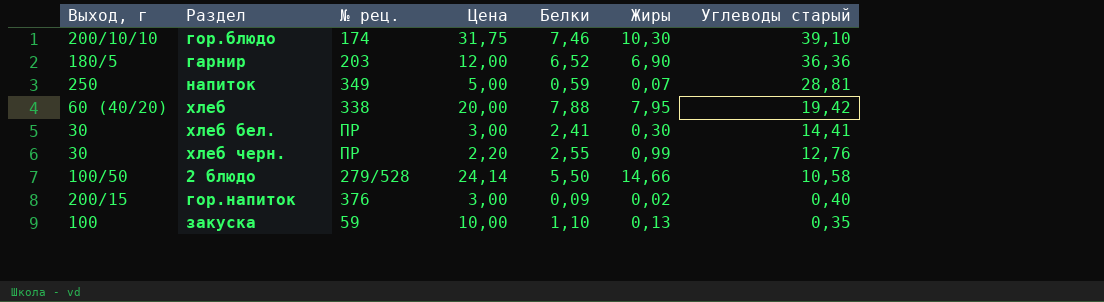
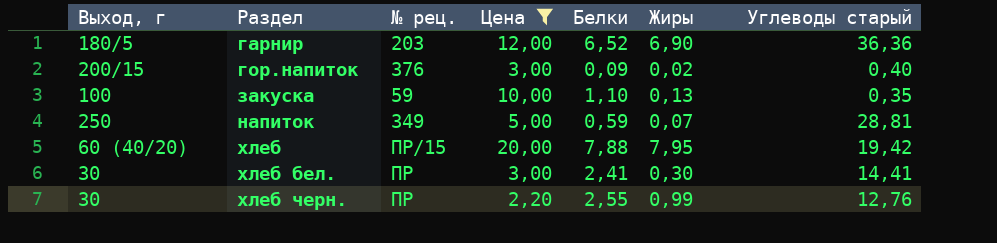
filter: none -> Цена <= 20,00
row order: Углеводы старый descending -> Раздел ascending
хлеб | № рец.: 338 -> ПР/15

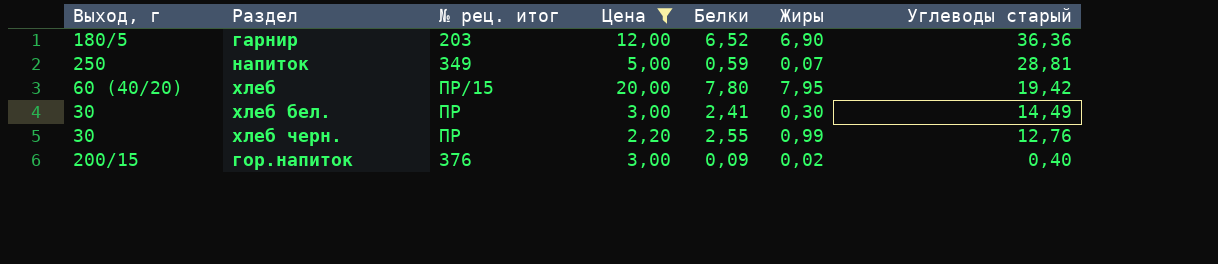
row order: Раздел ascending -> Углеводы старый descending
column name: № рец. -> № рец. итог
row закуска: 100 | 59 | 10,00 | 1,10 | 0,13 | 0,35 -> none
хлеб | Белки: 7,88 -> 7,80
хлеб бел. | Углеводы старый: 14,41 -> 14,49

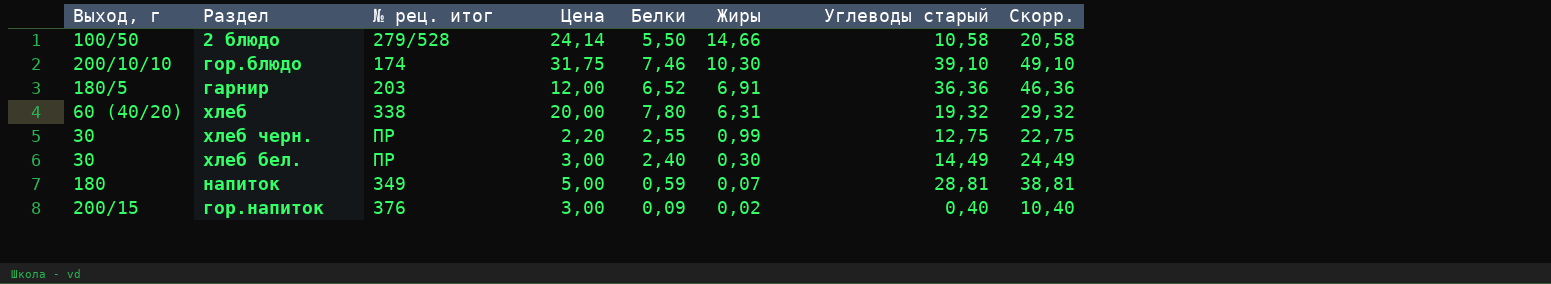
filter: Цена <= 20,00 -> none
row order: Углеводы старый descending -> Жиры descending
column Скорр. | formula: none -> [Углеводы старый] + 10
гарнир | Жиры: 6,90 -> 6,91
хлеб | № рец. итог: ПР/15 -> 338
хлеб | Жиры: 7,95 -> 6,31
хлеб | Углеводы старый: 19,42 -> 19,32
хлеб черн. | Углеводы старый: 12,76 -> 12,75
хлеб бел. | Белки: 2,41 -> 2,40
напиток | Выход, г: 250 -> 180

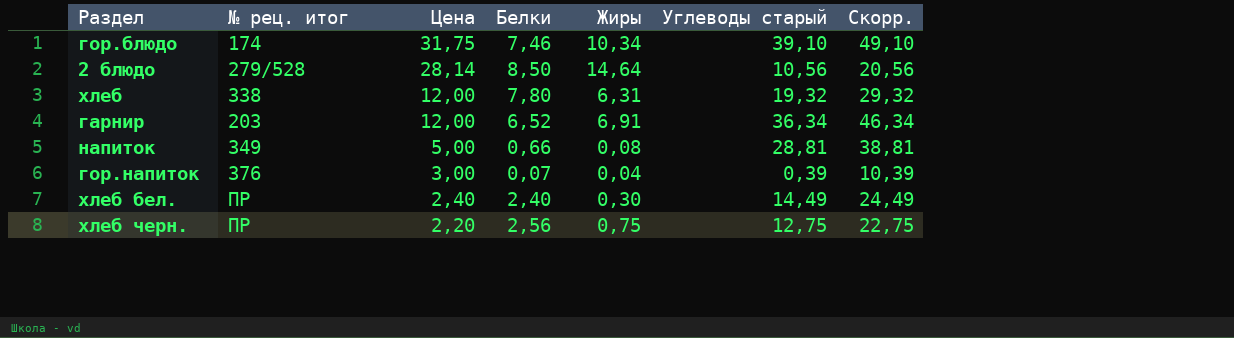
row order: Жиры descending -> Цена descending
column Выход, г | position: 1 -> none
гор.блюдо | Жиры: 10,30 -> 10,34
2 блюдо | Цена: 24,14 -> 28,14
2 блюдо | Белки: 5,50 -> 8,50
2 блюдо | Жиры: 14,66 -> 14,64
2 блюдо | Углеводы старый: 10,58 -> 10,56
2 блюдо | Скорр.: 20,58 -> 20,56
хлеб | Цена: 20,00 -> 12,00
гарнир | Углеводы старый: 36,36 -> 36,34
гарнир | Скорр.: 46,36 -> 46,34
напиток | Белки: 0,59 -> 0,66
напиток | Жиры: 0,07 -> 0,08
гор.напиток | Белки: 0,09 -> 0,07
гор.напиток | Жиры: 0,02 -> 0,04
гор.напиток | Углеводы старый: 0,40 -> 0,39
гор.напиток | Скорр.: 10,40 -> 10,39
хлеб бел. | Цена: 3,00 -> 2,40
хлеб черн. | Белки: 2,55 -> 2,56
хлеб черн. | Жиры: 0,99 -> 0,75

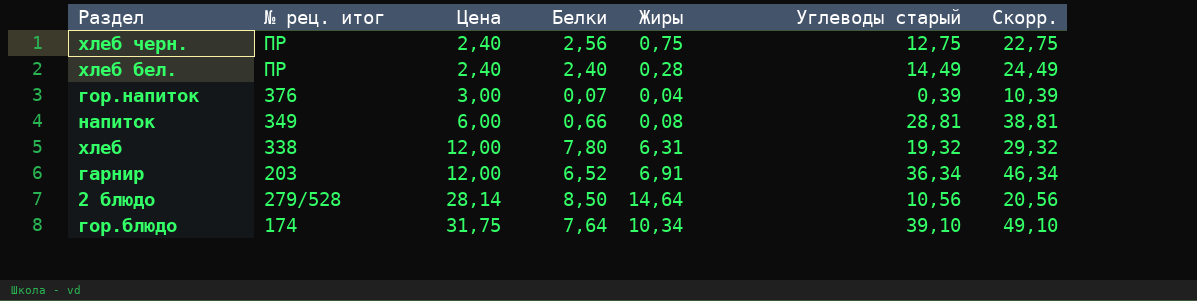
row order: Цена descending -> Цена ascending
хлеб черн. | Цена: 2,20 -> 2,40
хлеб бел. | Жиры: 0,30 -> 0,28
напиток | Цена: 5,00 -> 6,00
гор.блюдо | Белки: 7,46 -> 7,64

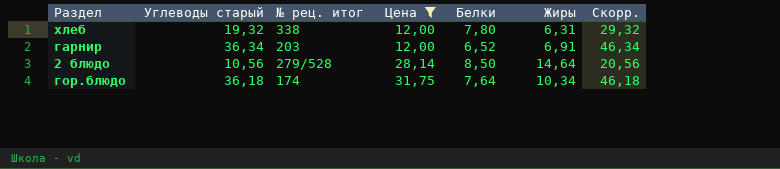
filter: none -> Цена >= 12,00
column Углеводы старый | position: 6 -> 2
гор.блюдо | Углеводы старый: 39,10 -> 36,18
гор.блюдо | Скорр.: 49,10 -> 46,18

